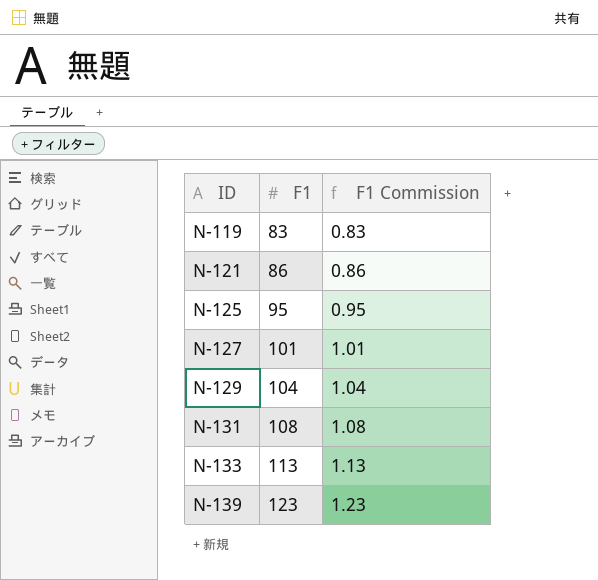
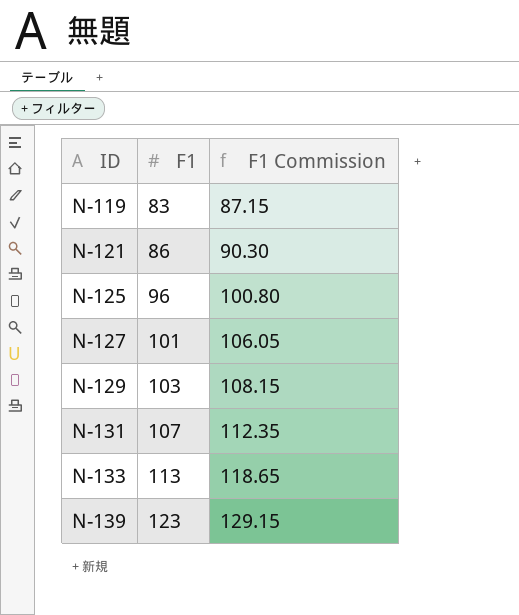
column F1 Commission | formula: [F1] * 0.01 -> [F1] * 1.05
N-125 | F1: 95 -> 96
N-129 | F1: 104 -> 103
N-131 | F1: 108 -> 107

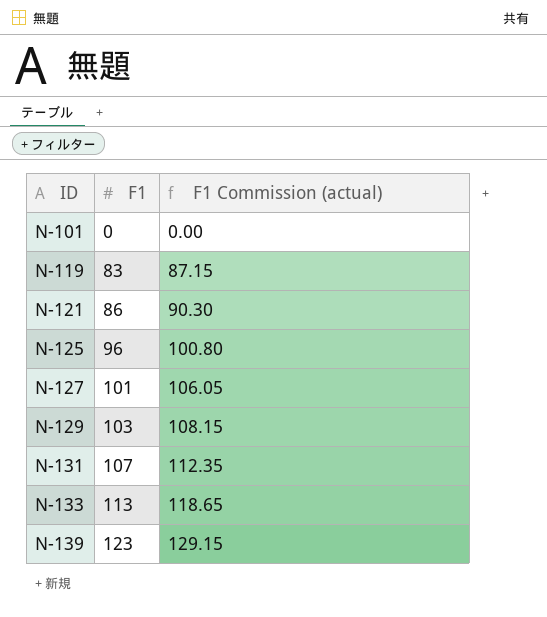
column name: F1 Commission -> F1 Commission (actual)
row N-101: none -> 0 | 0.00

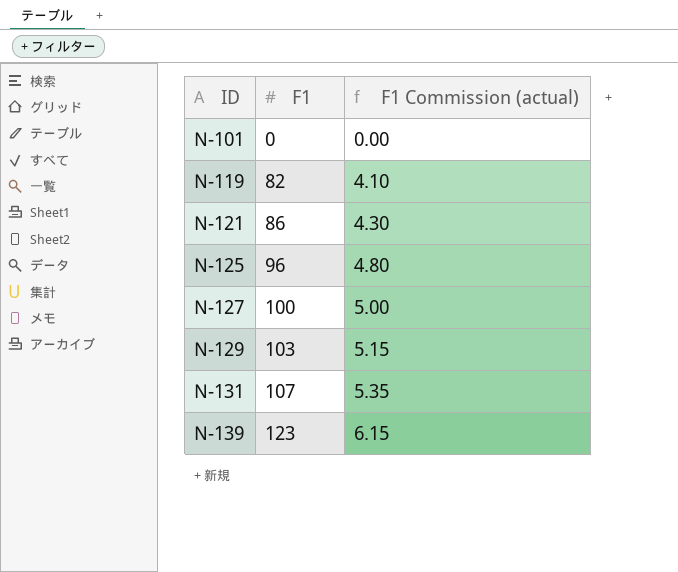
column F1 Commission (actual) | formula: [F1] * 1.05 -> [F1] * 0.05
row N-133: 113 | 118.65 -> none
N-119 | F1: 83 -> 82
N-127 | F1: 101 -> 100

